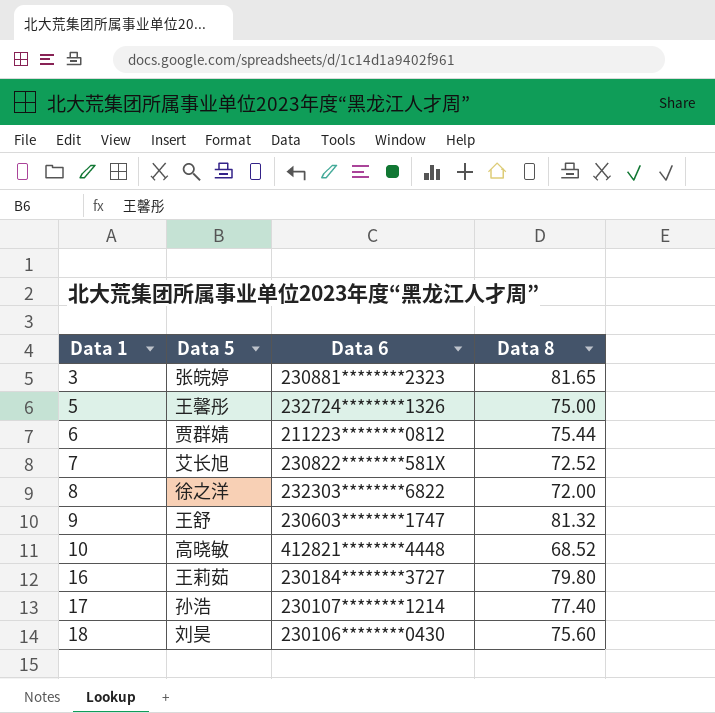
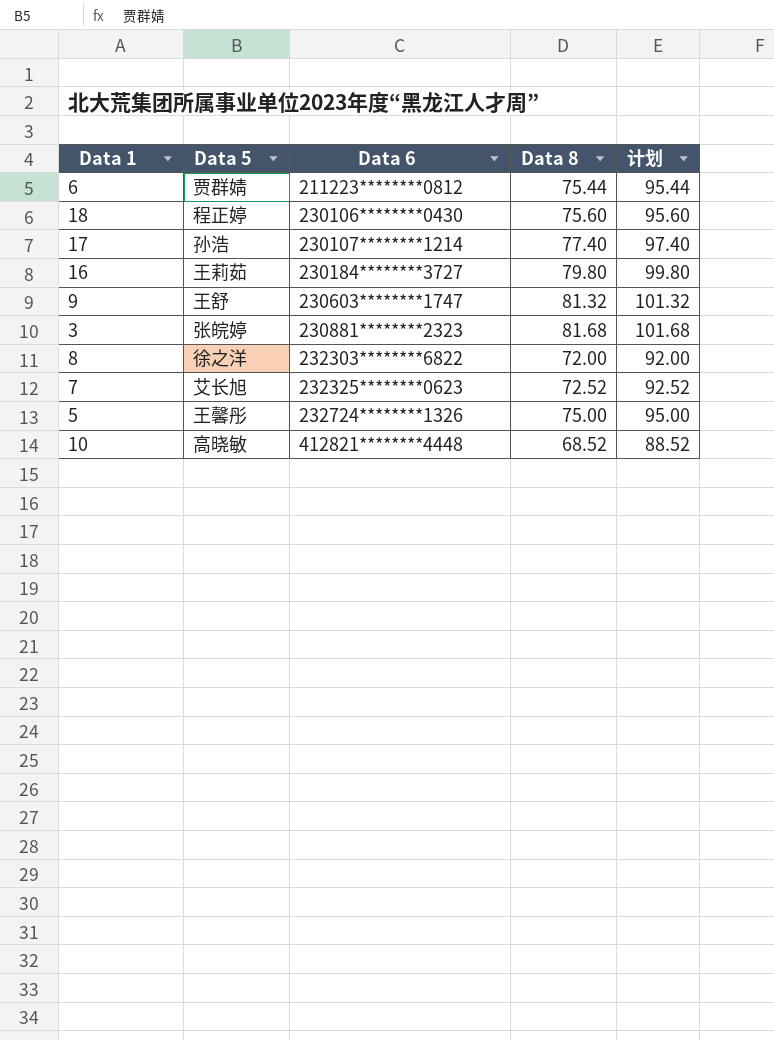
row order: Data 1 ascending -> Data 6 ascending
column 计划 | formula: none -> [Data 8] + 20
18 | Data 5: 刘昊 -> 程正婷
3 | Data 8: 81.65 -> 81.68
7 | Data 6: 230822********581X -> 232325********0623

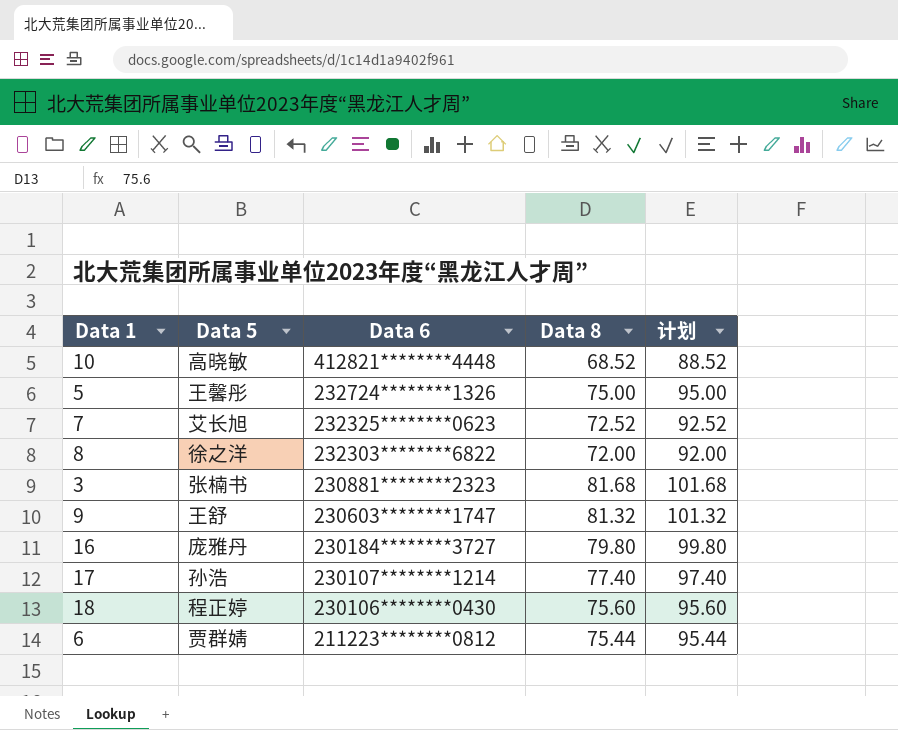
row order: Data 6 ascending -> Data 6 descending
3 | Data 5: 张皖婷 -> 张楠书
16 | Data 5: 王莉茹 -> 庞雅丹

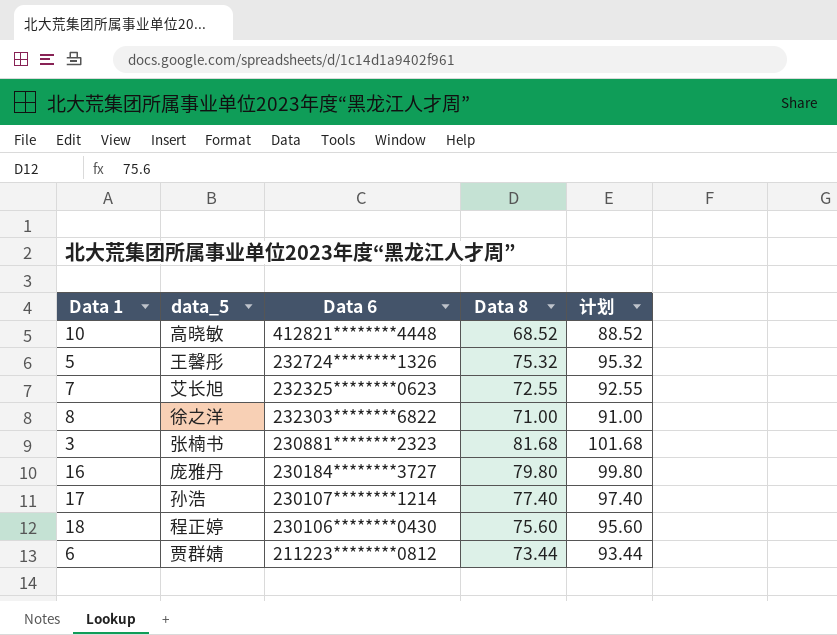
column name: Data 5 -> data_5
row 9: 王舒 | 230603********1747 | 81.32 | 101.32 -> none
5 | Data 8: 75.00 -> 75.32
5 | 计划: 95.00 -> 95.32
7 | Data 8: 72.52 -> 72.55
7 | 计划: 92.52 -> 92.55
8 | Data 8: 72.00 -> 71.00
8 | 计划: 92.00 -> 91.00
6 | Data 8: 75.44 -> 73.44
6 | 计划: 95.44 -> 93.44

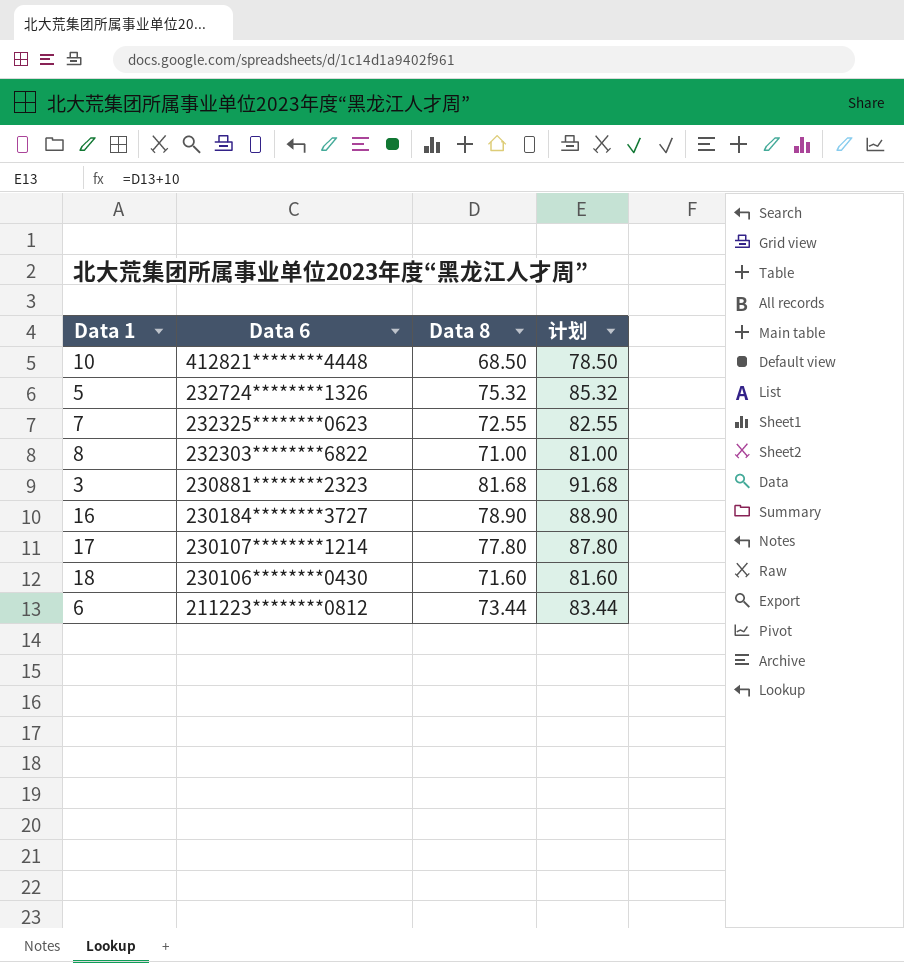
column data_5 | position: 2 -> none
column 计划 | formula: [Data 8] + 20 -> [Data 8] + 10
10 | Data 8: 68.52 -> 68.50
16 | Data 8: 79.80 -> 78.90
17 | Data 8: 77.40 -> 77.80
18 | Data 8: 75.60 -> 71.60

